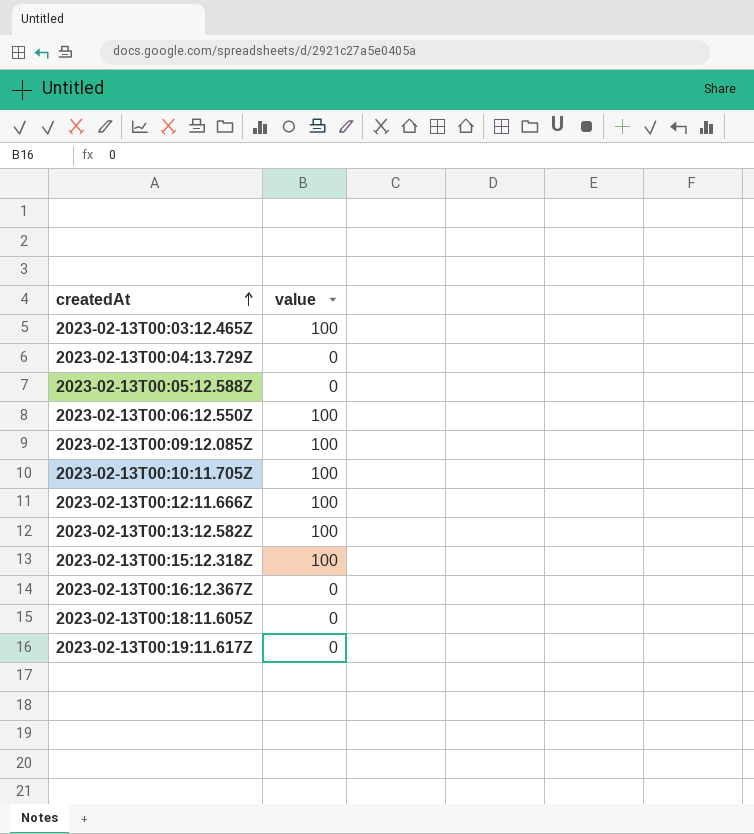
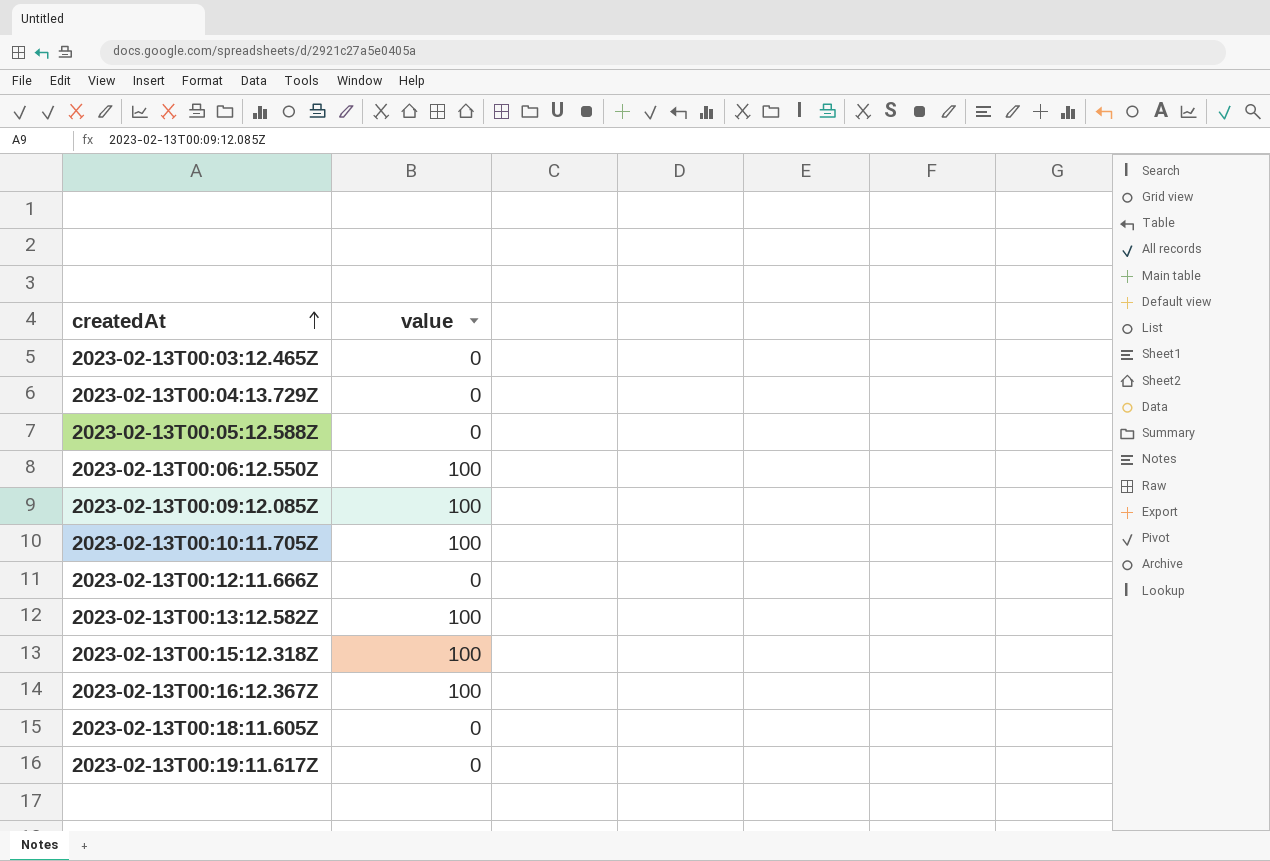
2023-02-13T00:03:12.465Z | value: 100 -> 0
2023-02-13T00:12:11.666Z | value: 100 -> 0
2023-02-13T00:16:12.367Z | value: 0 -> 100

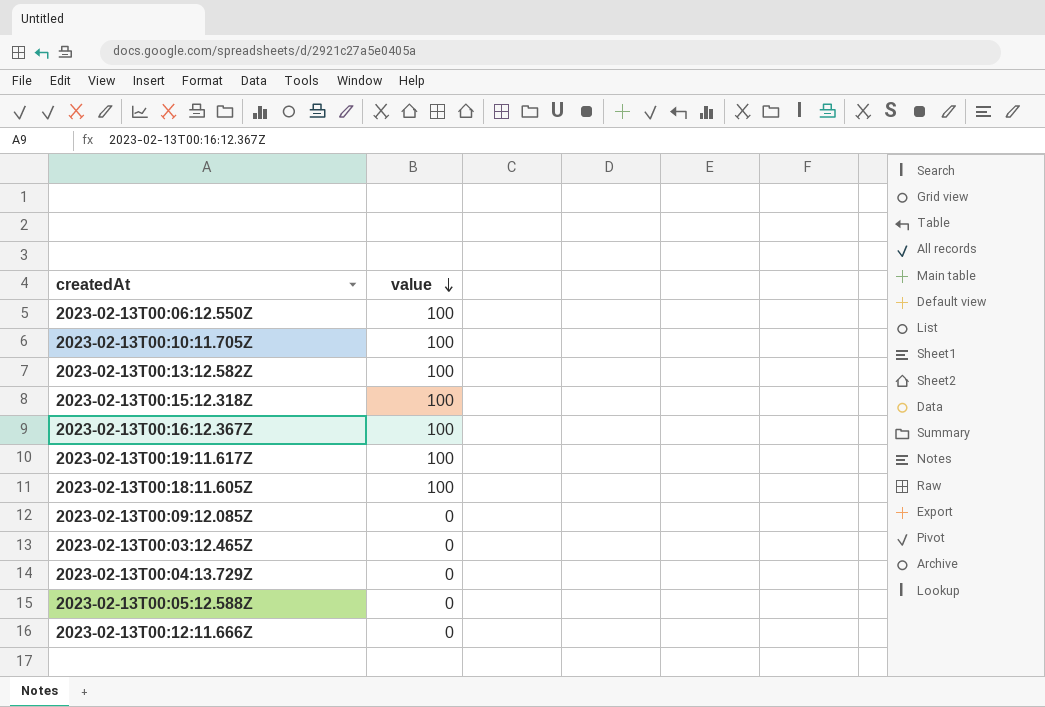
row order: createdAt ascending -> value descending
2023-02-13T00:19:11.617Z | value: 0 -> 100
2023-02-13T00:18:11.605Z | value: 0 -> 100
2023-02-13T00:09:12.085Z | value: 100 -> 0

